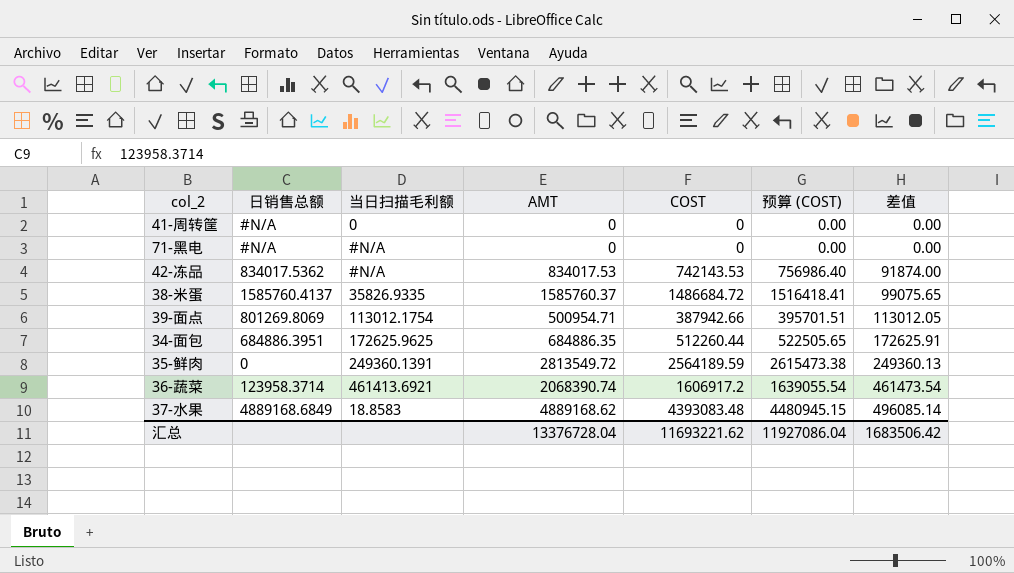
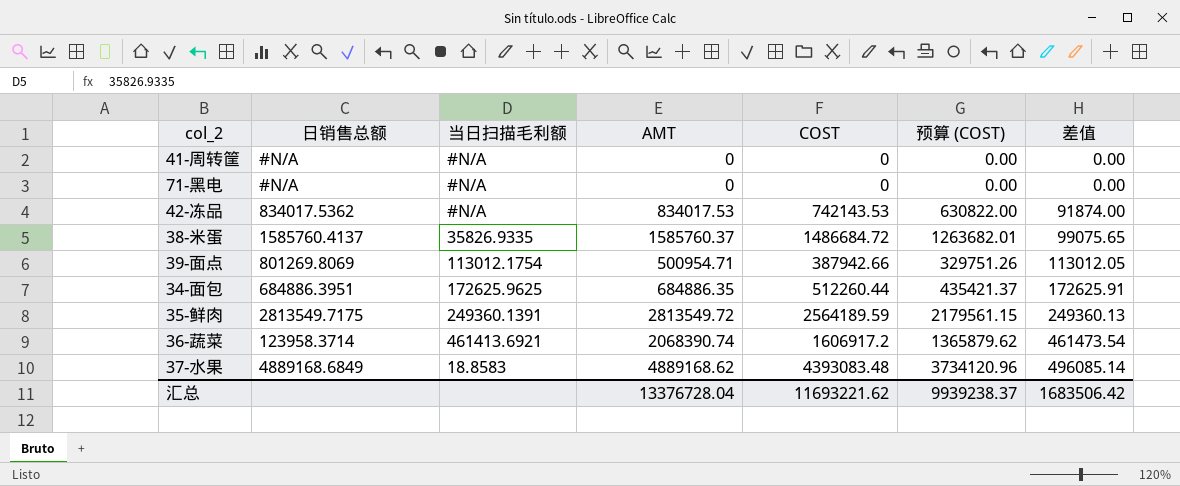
column 预算 (COST) | formula: [COST] * 1.02 -> [COST] * 0.85
41-周转筐 | 当日扫描毛利额: 0 -> #N/A
35-鲜肉 | 日销售总额: 0 -> 2813549.7175
汇总 | 预算 (COST): 11927086.04 -> 9939238.37

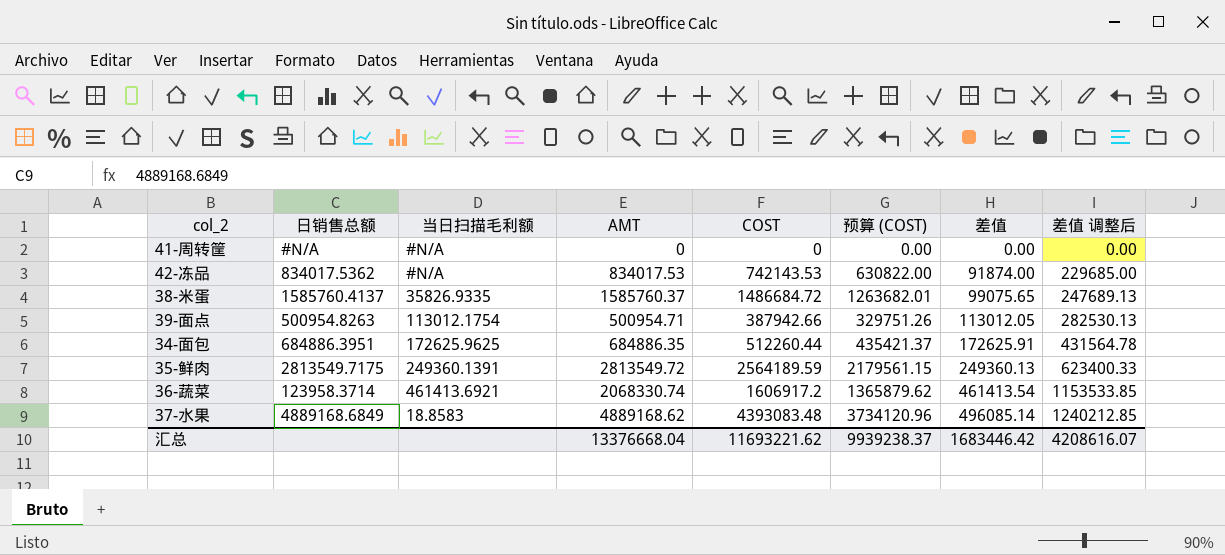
column 差值 调整后 | formula: none -> [差值] * 2.5
row 71-黑电: #N/A | #N/A | 0 | 0 | 0.00 | 0.00 -> none
39-面点 | 日销售总额: 801269.8069 -> 500954.8263
36-蔬菜 | AMT: 2068390.74 -> 2068330.74
36-蔬菜 | 差值: 461473.54 -> 461413.54
汇总 | AMT: 13376728.04 -> 13376668.04
汇总 | 差值: 1683506.42 -> 1683446.42

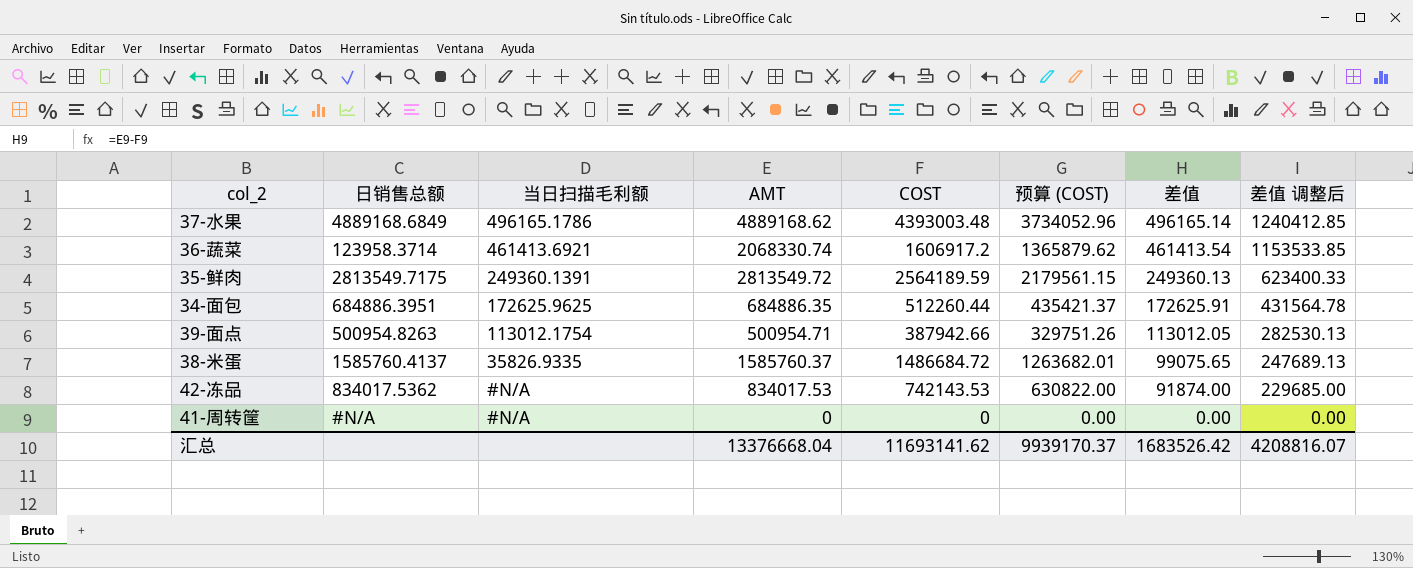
row order: 差值 ascending -> 差值 descending
37-水果 | 当日扫描毛利额: 18.8583 -> 496165.1786
37-水果 | COST: 4393083.48 -> 4393003.48
37-水果 | 预算 (COST): 3734120.96 -> 3734052.96
37-水果 | 差值: 496085.14 -> 496165.14
37-水果 | 差值 调整后: 1240212.85 -> 1240412.85
汇总 | COST: 11693221.62 -> 11693141.62
汇总 | 预算 (COST): 9939238.37 -> 9939170.37
汇总 | 差值: 1683446.42 -> 1683526.42
汇总 | 差值 调整后: 4208616.07 -> 4208816.07

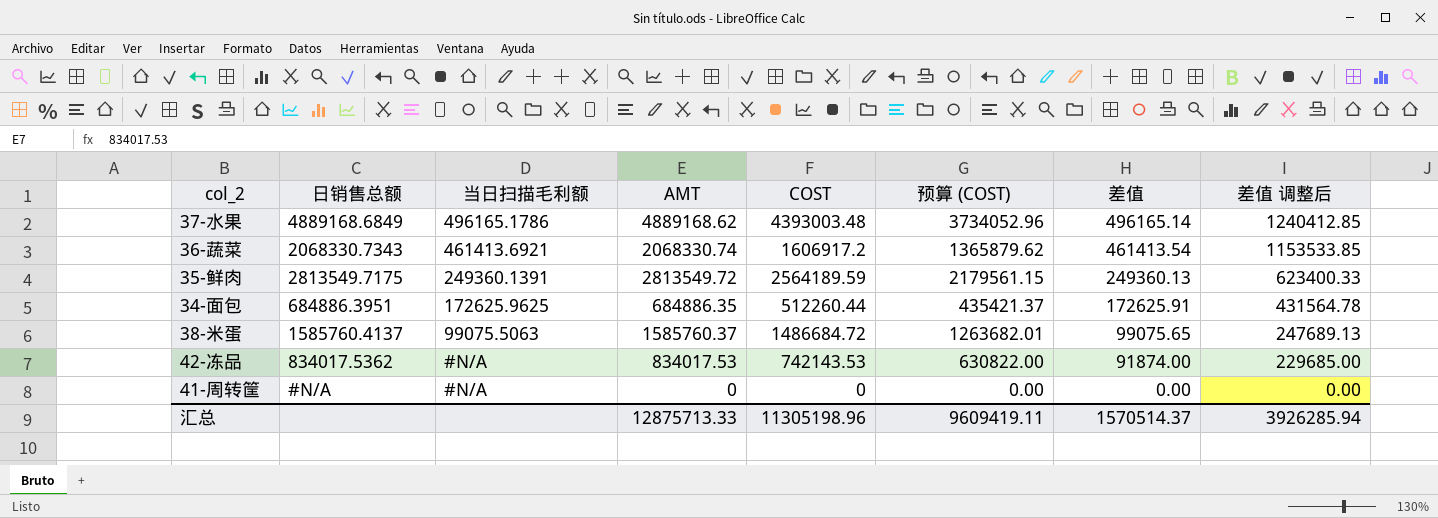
row 39-面点: 500954.8263 | 113012.1754 | 500954.71 | 387942.66 | 329751.26 | 113012.05 | 282530.13 -> none
36-蔬菜 | 日销售总额: 123958.3714 -> 2068330.7343
38-米蛋 | 当日扫描毛利额: 35826.9335 -> 99075.5063
汇总 | AMT: 13376668.04 -> 12875713.33
汇总 | COST: 11693141.62 -> 11305198.96
汇总 | 预算 (COST): 9939170.37 -> 9609419.11
汇总 | 差值: 1683526.42 -> 1570514.37
汇总 | 差值 调整后: 4208816.07 -> 3926285.94

